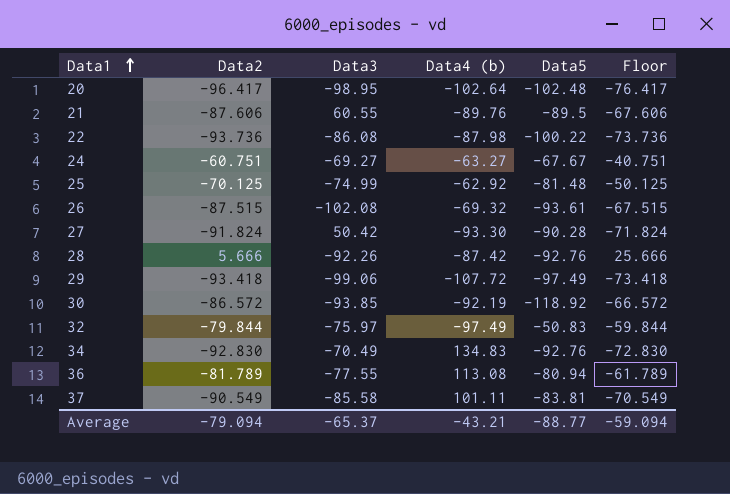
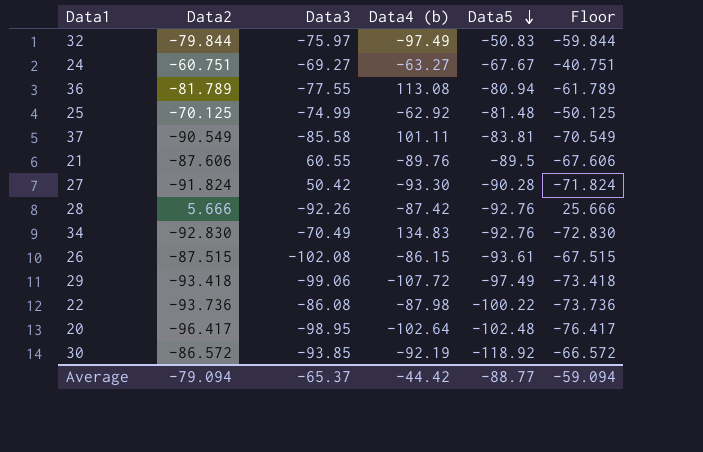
row order: Data1 ascending -> Data5 descending
26 | Data4 (b): -69.32 -> -86.15
Average | Data4 (b): -43.21 -> -44.42

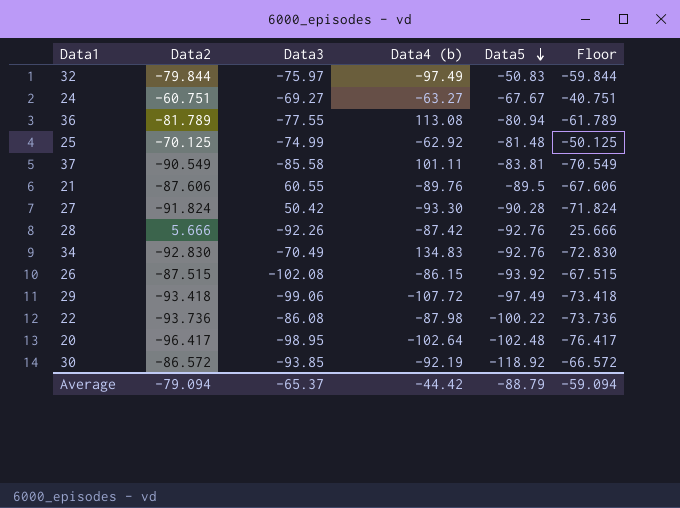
26 | Data5: -93.61 -> -93.92
Average | Data5: -88.77 -> -88.79

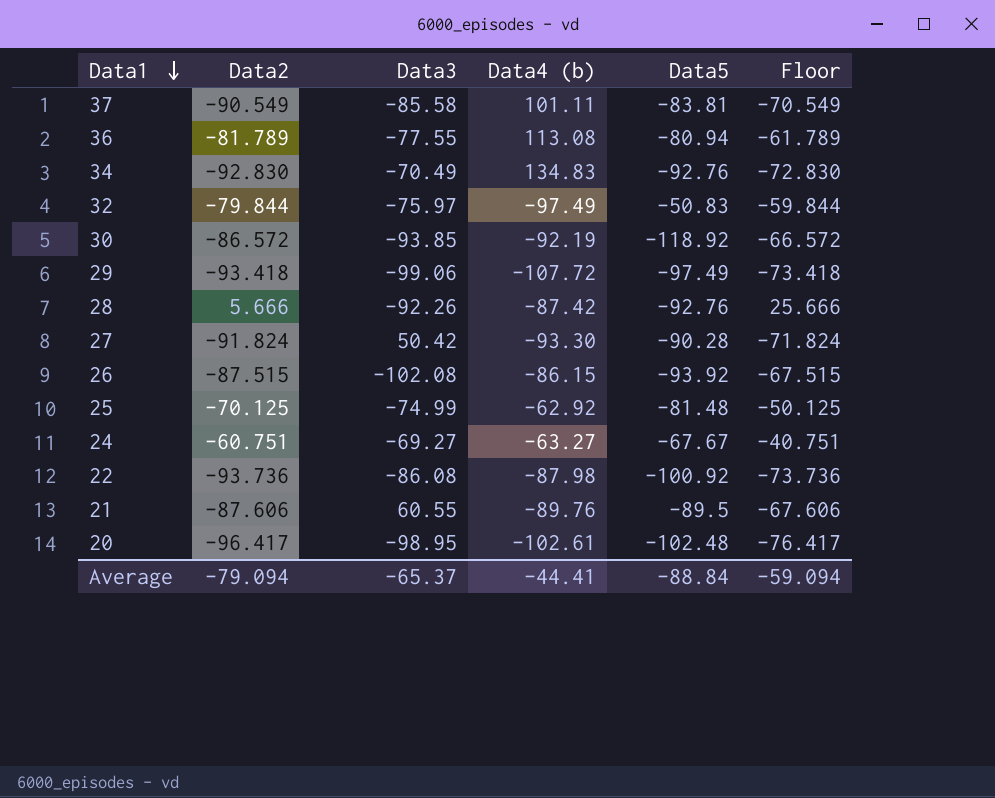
row order: Data5 descending -> Data1 descending
22 | Data5: -100.22 -> -100.92
20 | Data4 (b): -102.64 -> -102.61
Average | Data4 (b): -44.42 -> -44.41
Average | Data5: -88.79 -> -88.84

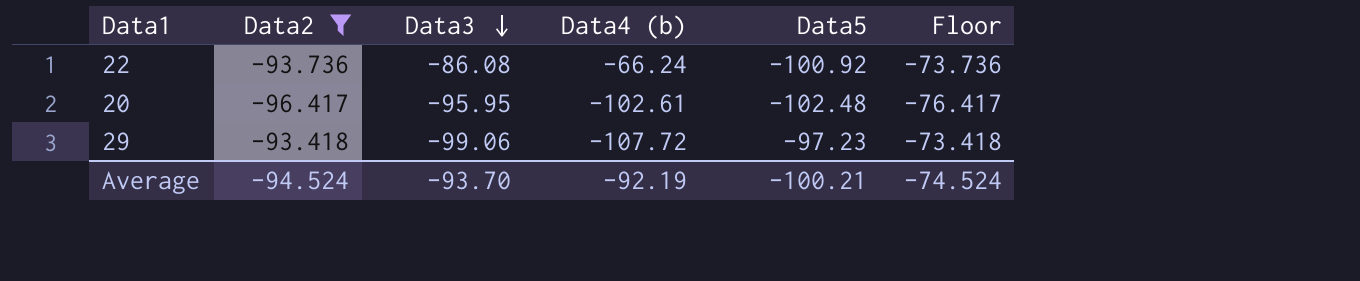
filter: none -> Data2 <= -93.418
row order: Data1 descending -> Data3 descending
22 | Data4 (b): -87.98 -> -66.24
20 | Data3: -98.95 -> -95.95
29 | Data5: -97.49 -> -97.23
Average | Data2: -79.094 -> -94.524
Average | Data3: -65.37 -> -93.70
Average | Data4 (b): -44.41 -> -92.19
Average | Data5: -88.84 -> -100.21
Average | Floor: -59.094 -> -74.524

